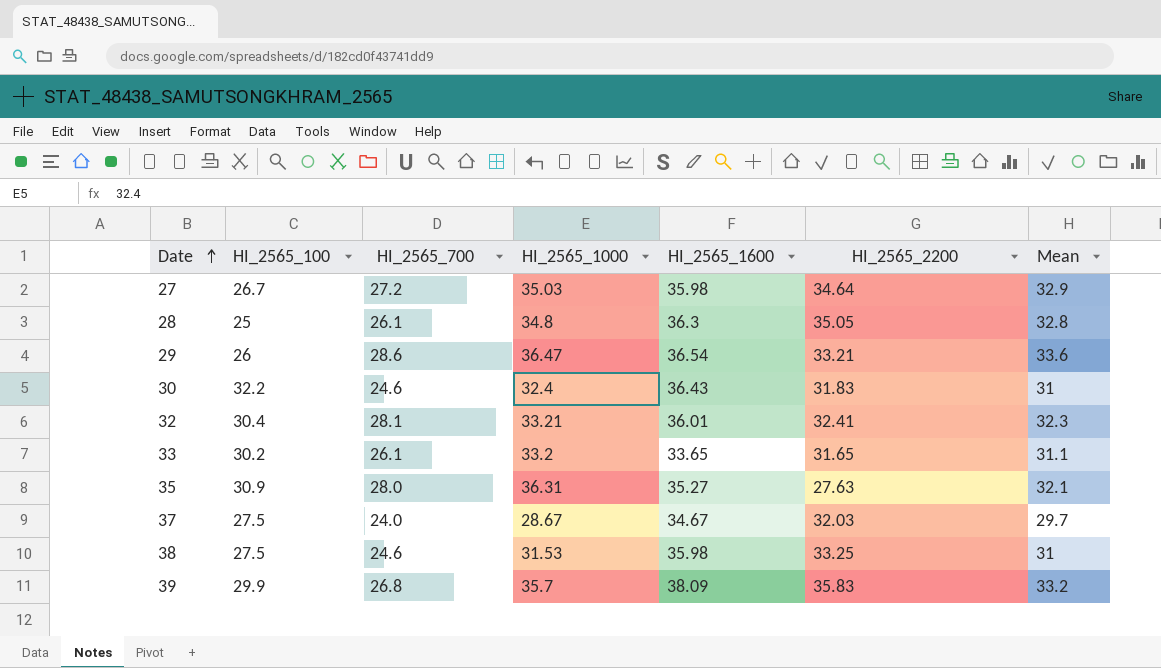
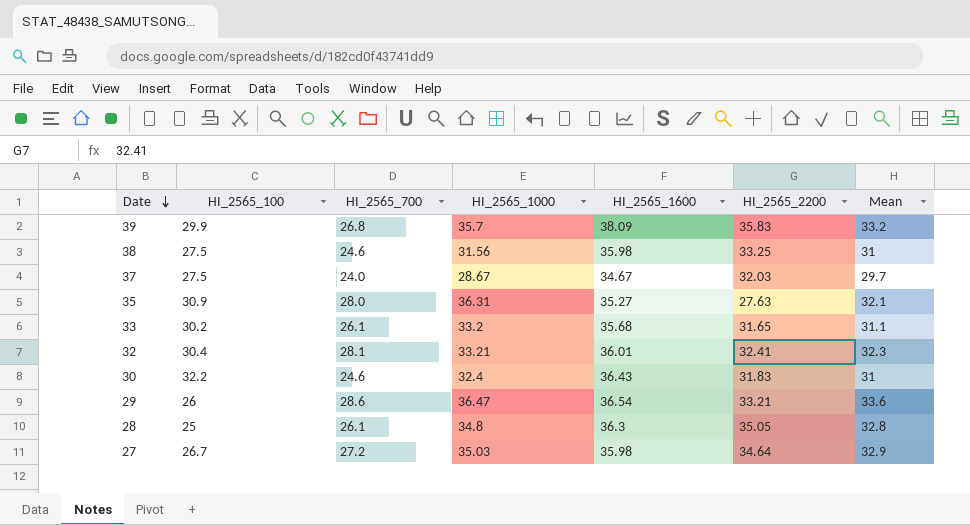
row order: Date ascending -> Date descending
38 | HI_2565_1000: 31.53 -> 31.56
33 | HI_2565_1600: 33.65 -> 35.68

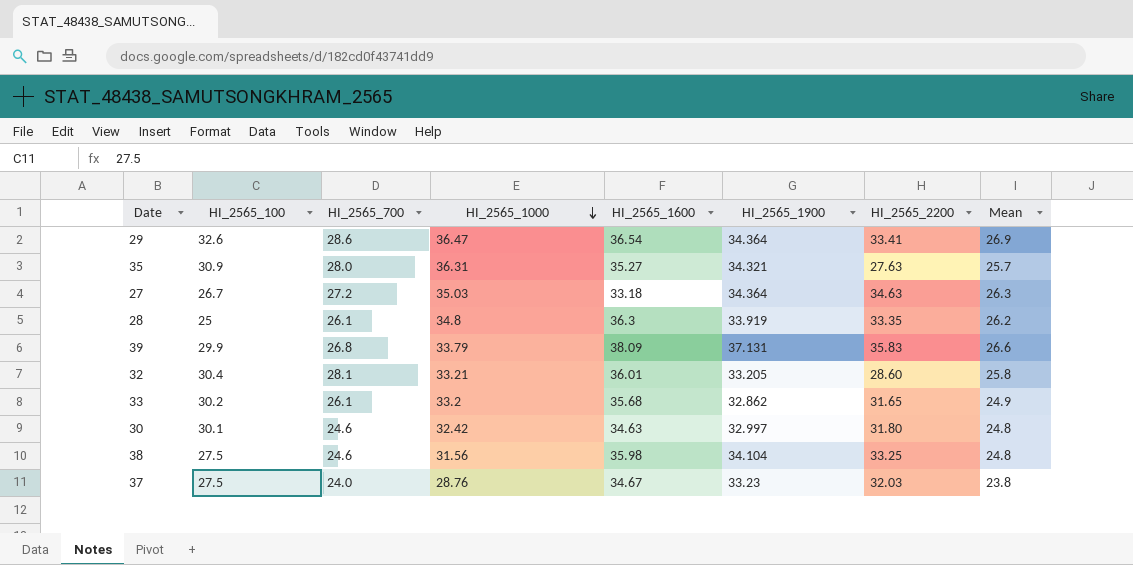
row order: Date descending -> HI_2565_1000 descending
column HI_2565_1900 | position: none -> 6
29 | HI_2565_100: 26 -> 32.6
29 | HI_2565_2200: 33.21 -> 33.41
29 | Mean: 33.6 -> 26.9
35 | Mean: 32.1 -> 25.7
27 | HI_2565_1600: 35.98 -> 33.18
27 | HI_2565_2200: 34.64 -> 34.63
27 | Mean: 32.9 -> 26.3
28 | HI_2565_2200: 35.05 -> 33.35
28 | Mean: 32.8 -> 26.2
39 | HI_2565_1000: 35.7 -> 33.79
39 | Mean: 33.2 -> 26.6
32 | HI_2565_2200: 32.41 -> 28.60
32 | Mean: 32.3 -> 25.8
33 | Mean: 31.1 -> 24.9
30 | HI_2565_100: 32.2 -> 30.1
30 | HI_2565_1000: 32.4 -> 32.42
30 | HI_2565_1600: 36.43 -> 34.63
30 | HI_2565_2200: 31.83 -> 31.80
30 | Mean: 31 -> 24.8
38 | Mean: 31 -> 24.8
37 | HI_2565_1000: 28.67 -> 28.76
37 | Mean: 29.7 -> 23.8

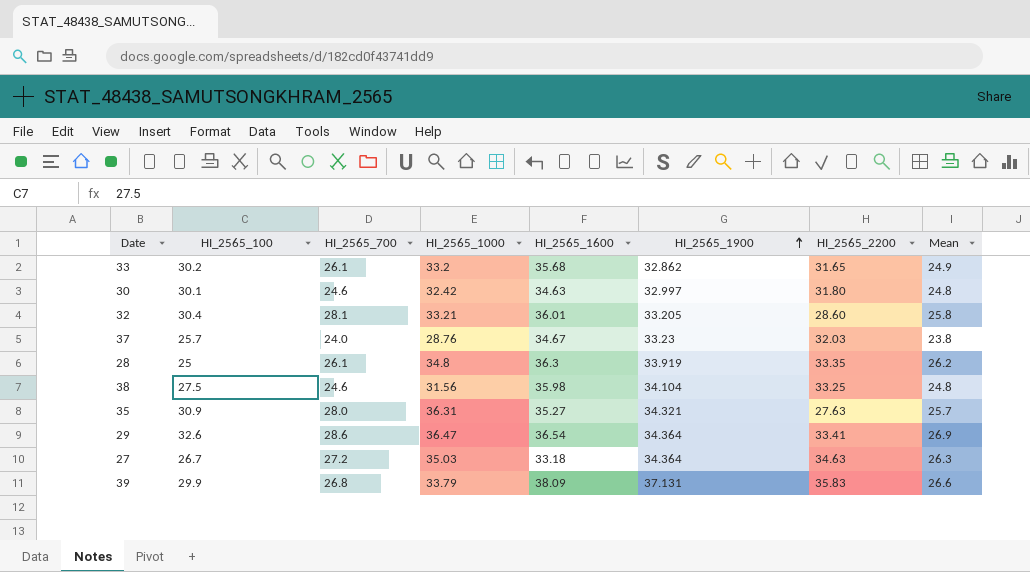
row order: HI_2565_1000 descending -> HI_2565_1900 ascending
37 | HI_2565_100: 27.5 -> 25.7

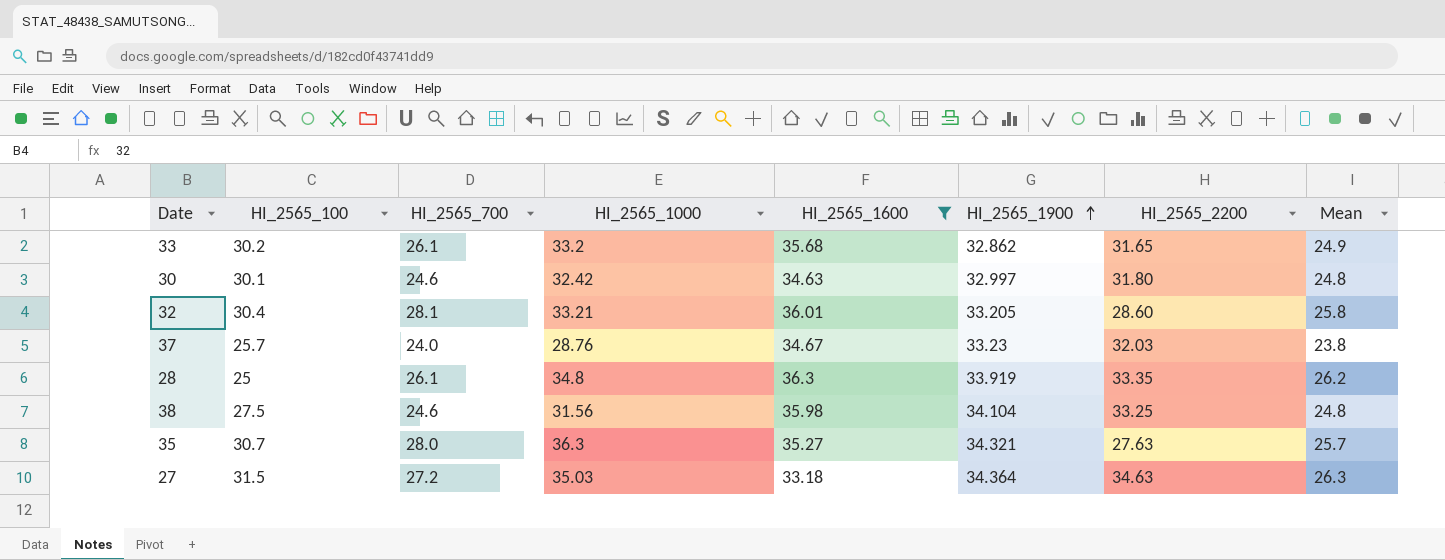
filter: none -> HI_2565_1600 <= 36.3
35 | HI_2565_100: 30.9 -> 30.7
35 | HI_2565_1000: 36.31 -> 36.3
27 | HI_2565_100: 26.7 -> 31.5

